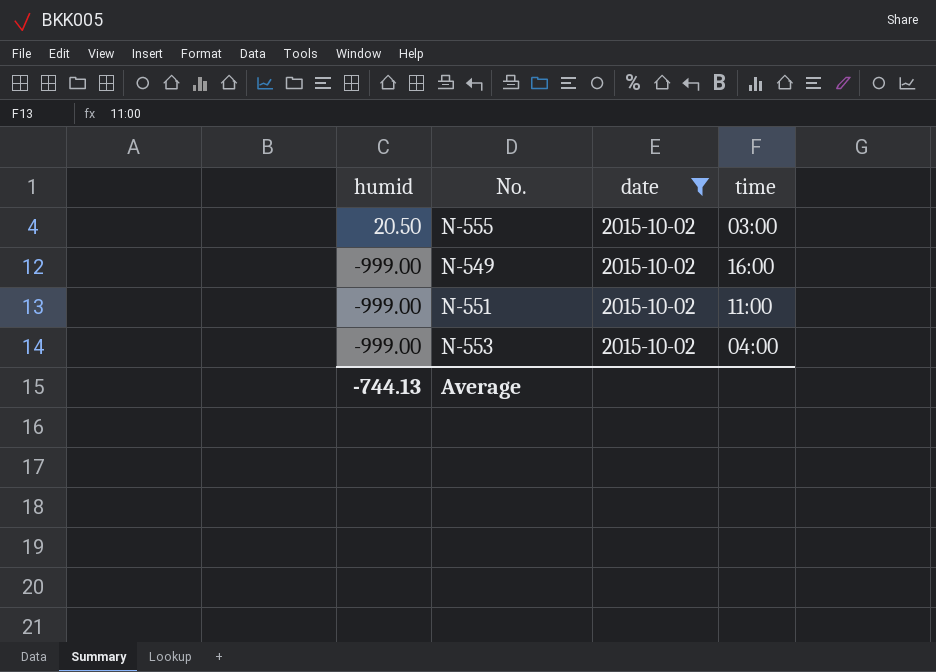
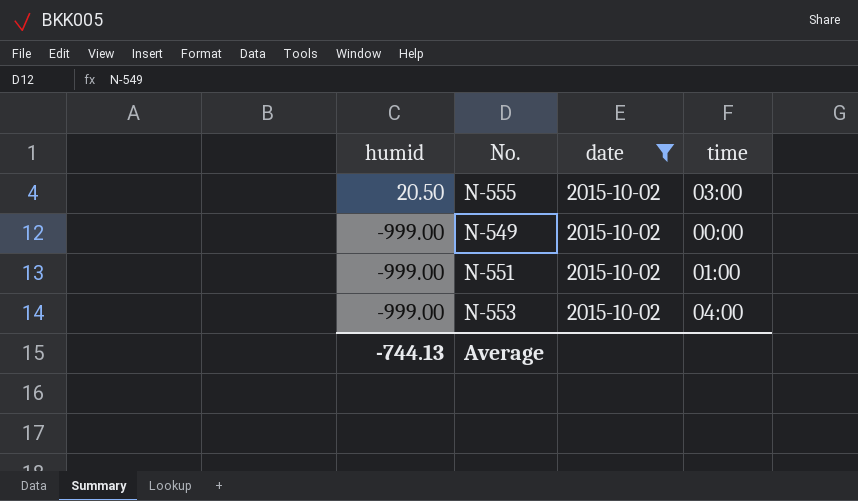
N-549 | time: 16:00 -> 00:00
N-551 | time: 11:00 -> 01:00

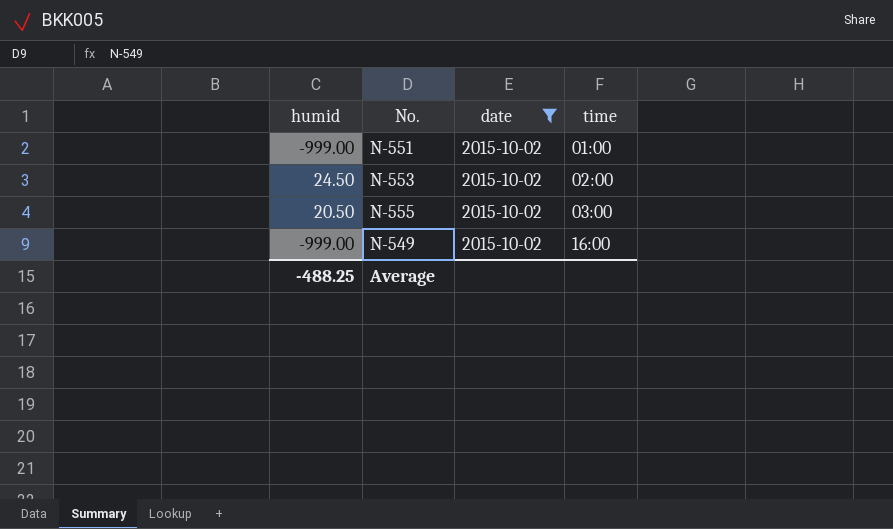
row order: humid descending -> time ascending
N-553 | humid: -999.00 -> 24.50
N-553 | time: 04:00 -> 02:00
N-549 | time: 00:00 -> 16:00
Average | humid: -744.13 -> -488.25

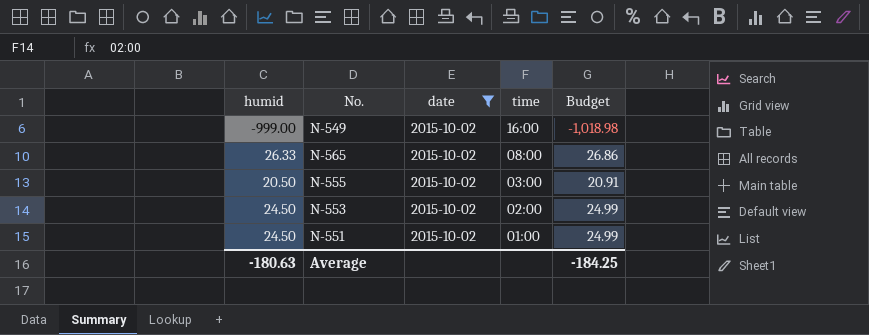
row order: time ascending -> time descending
column Budget | formula: none -> [humid] * 1.02
row N-565: none -> 26.33 | 2015-10-02 | 08:00 | 26.86
N-551 | humid: -999.00 -> 24.50
Average | humid: -488.25 -> -180.63

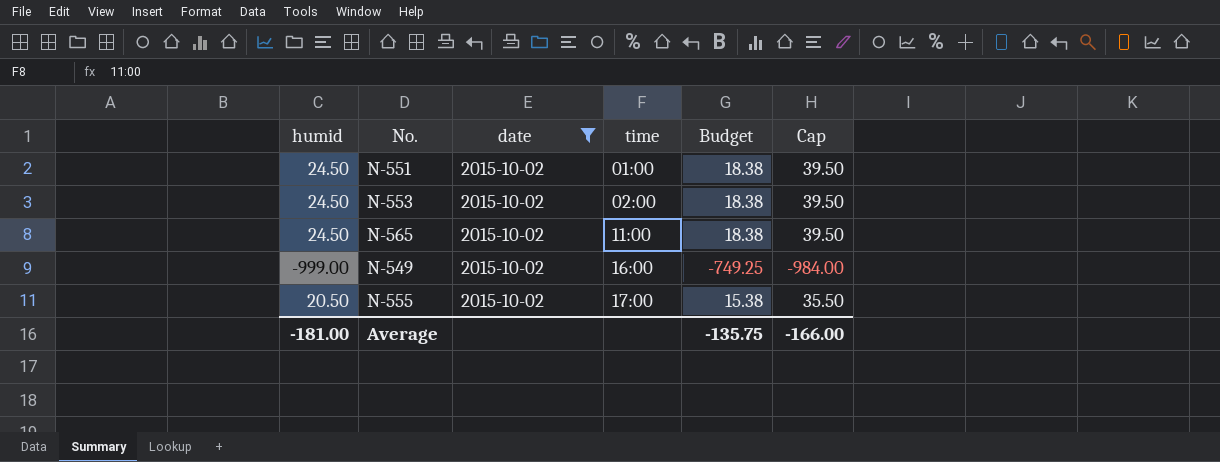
row order: time descending -> time ascending
column Budget | formula: [humid] * 1.02 -> [humid] * 0.75
column Cap | formula: none -> [humid] + 15
N-565 | humid: 26.33 -> 24.50
N-565 | time: 08:00 -> 11:00
N-555 | time: 03:00 -> 17:00
Average | humid: -180.63 -> -181.00
Average | Budget: -184.25 -> -135.75

